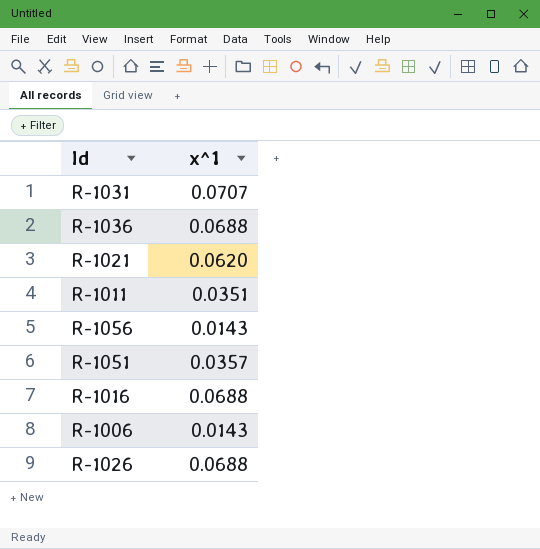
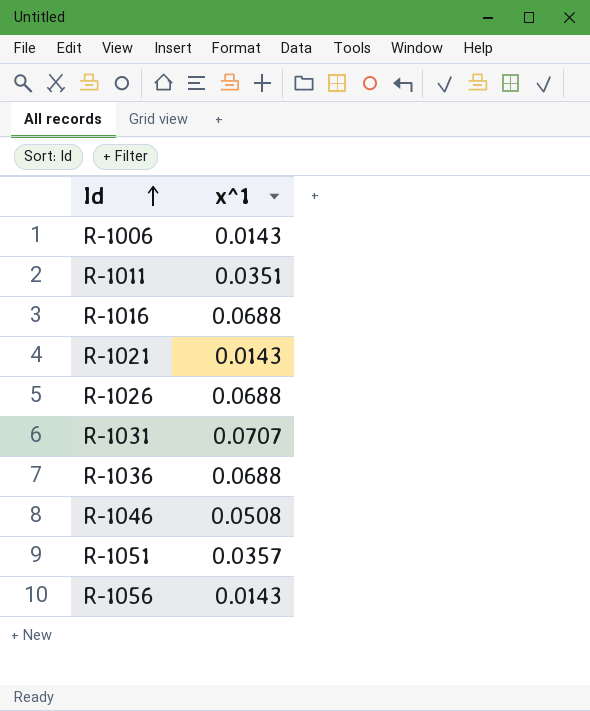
row order: none -> Id ascending
R-1021 | x^1: 0.0620 -> 0.0143
row R-1046: none -> 0.0508

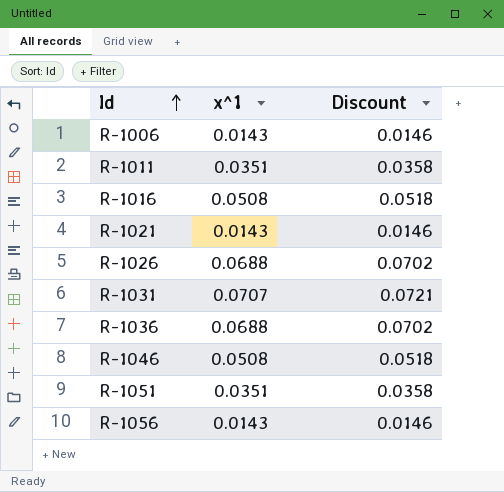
column Discount | formula: none -> [x^1] * 1.02
R-1016 | x^1: 0.0688 -> 0.0508
R-1051 | x^1: 0.0357 -> 0.0351

